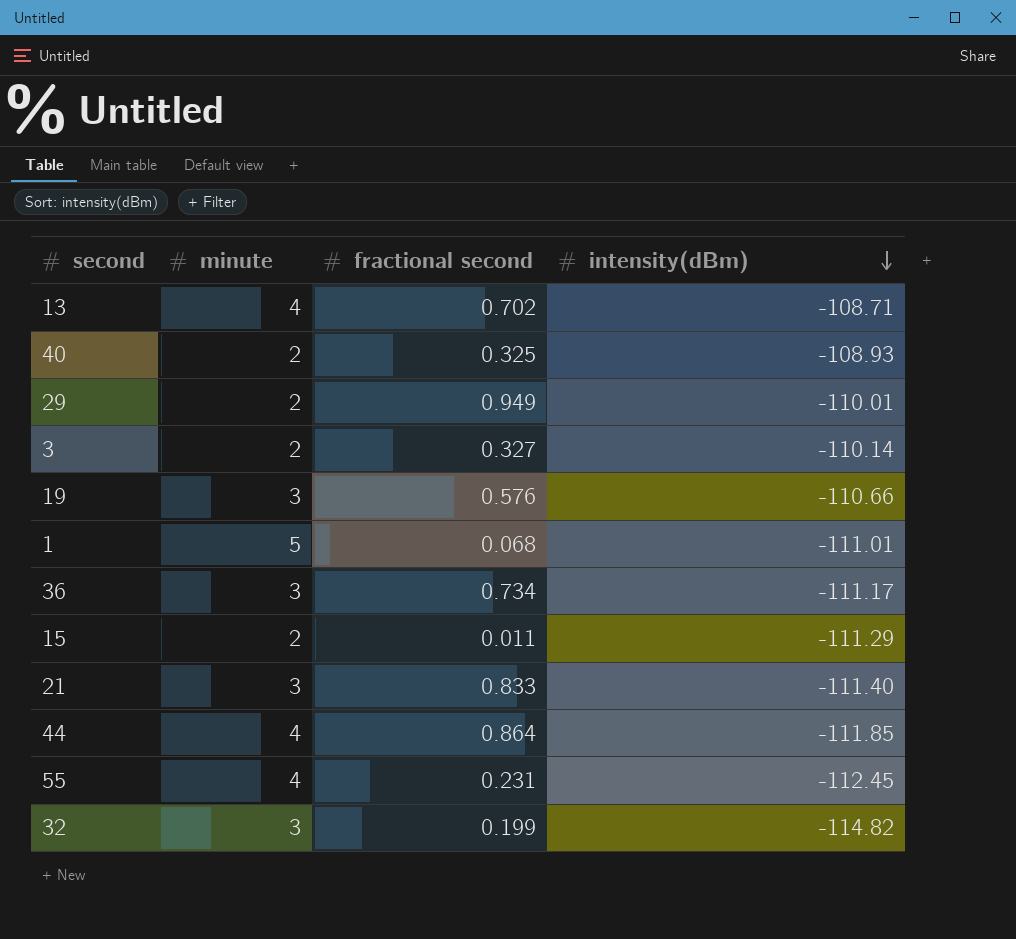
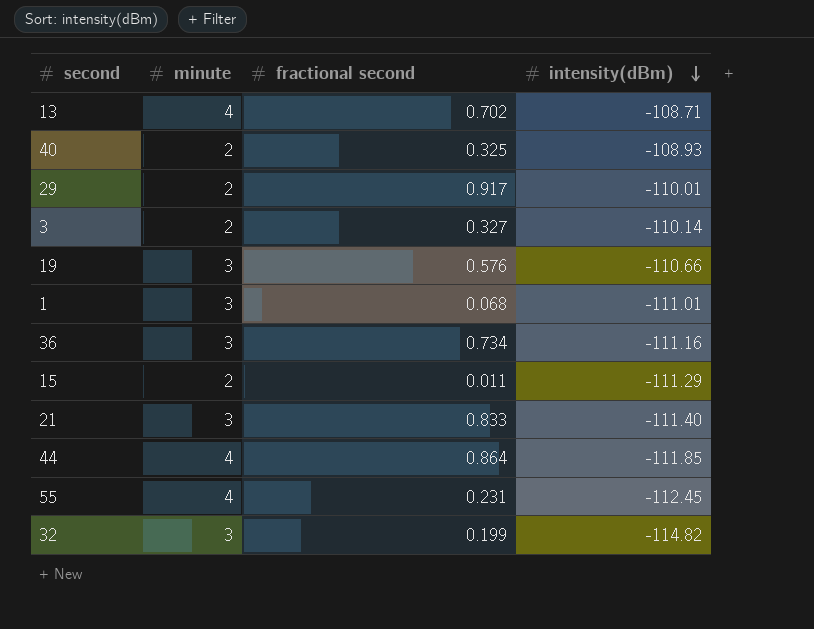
29 | fractional second: 0.949 -> 0.917
1 | minute: 5 -> 3
36 | intensity(dBm): -111.17 -> -111.16

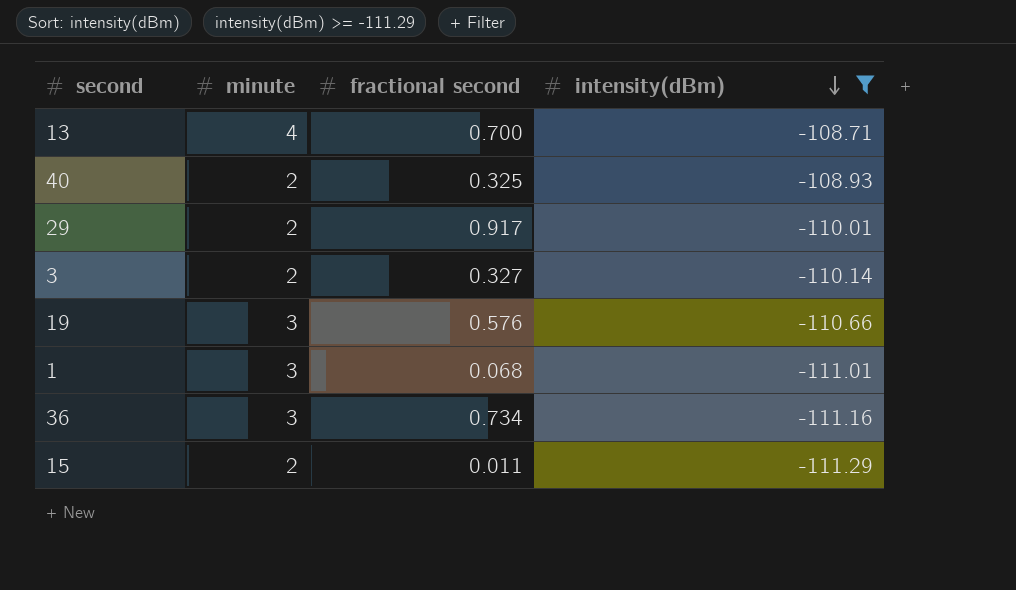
filter: none -> intensity(dBm) >= -111.29
13 | fractional second: 0.702 -> 0.700

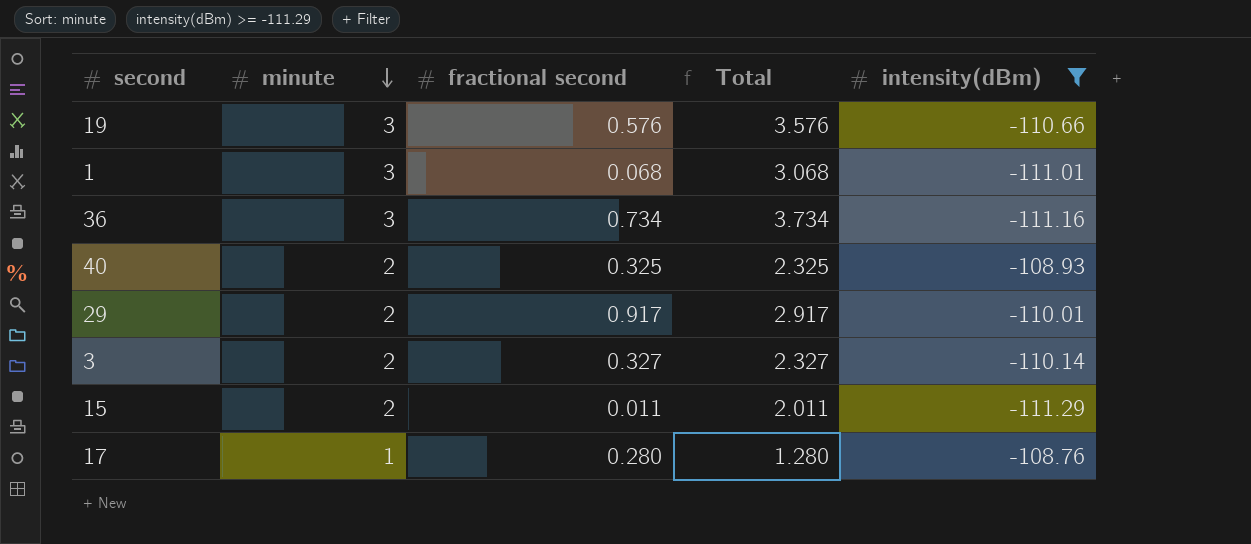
row order: intensity(dBm) descending -> minute descending
column Total | formula: none -> [minute] + [fractional second]
row 13: 4 | 0.700 | -108.71 -> none
row 17: none -> 1 | 0.280 | 1.280 | -108.76

